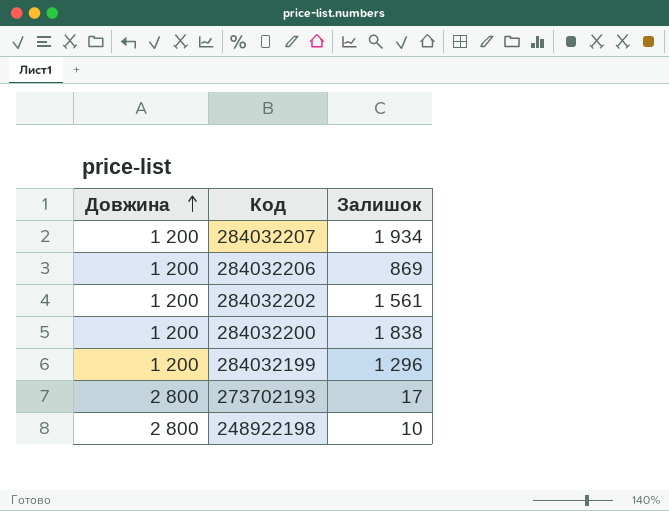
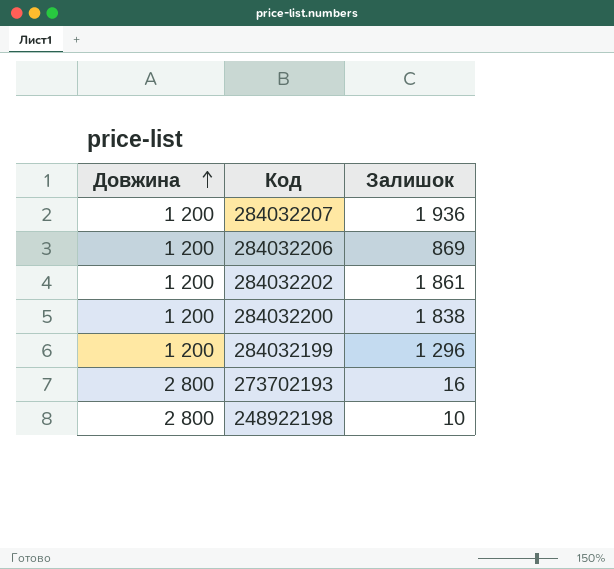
284032207 | Залишок: 1 934 -> 1 936
284032202 | Залишок: 1 561 -> 1 861
273702193 | Залишок: 17 -> 16

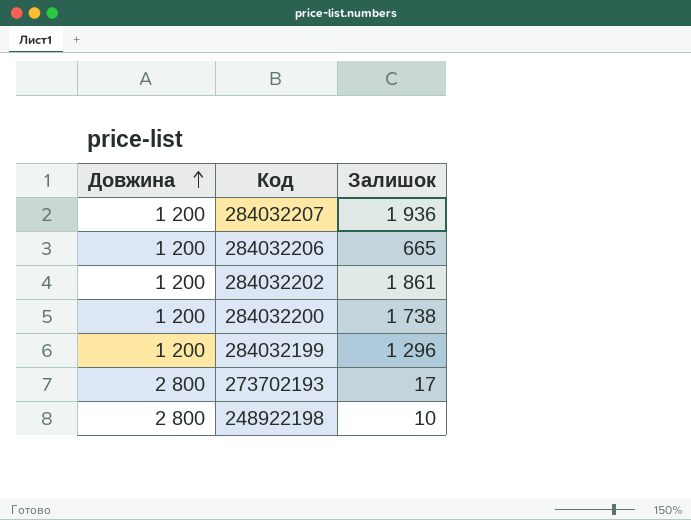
284032206 | Залишок: 869 -> 665
284032200 | Залишок: 1 838 -> 1 738
273702193 | Залишок: 16 -> 17

